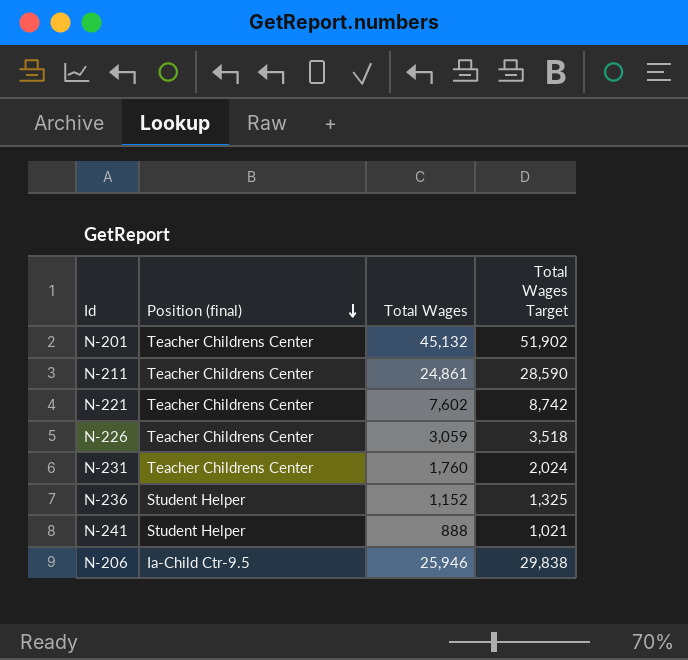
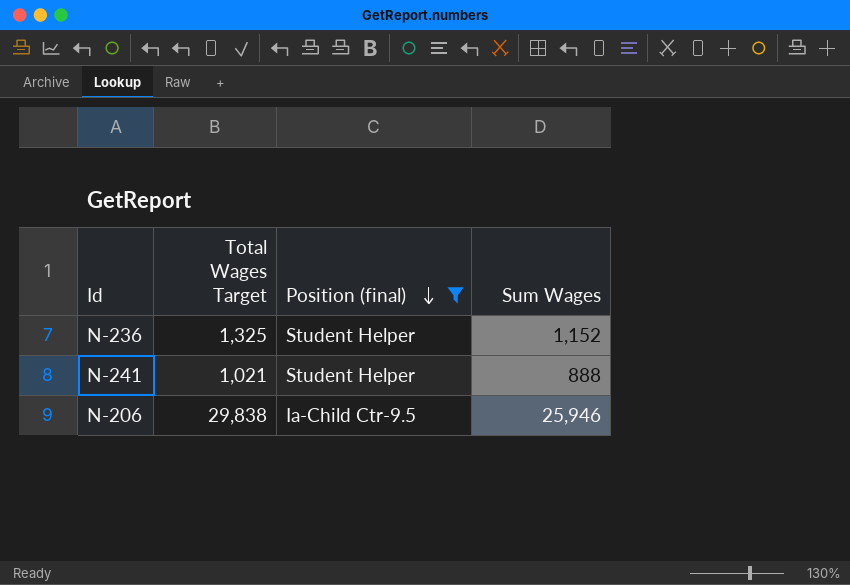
filter: none -> Position (final) != Teacher Childrens Center
column Total Wages Target | position: 4 -> 2
column name: Total Wages -> Sum Wages

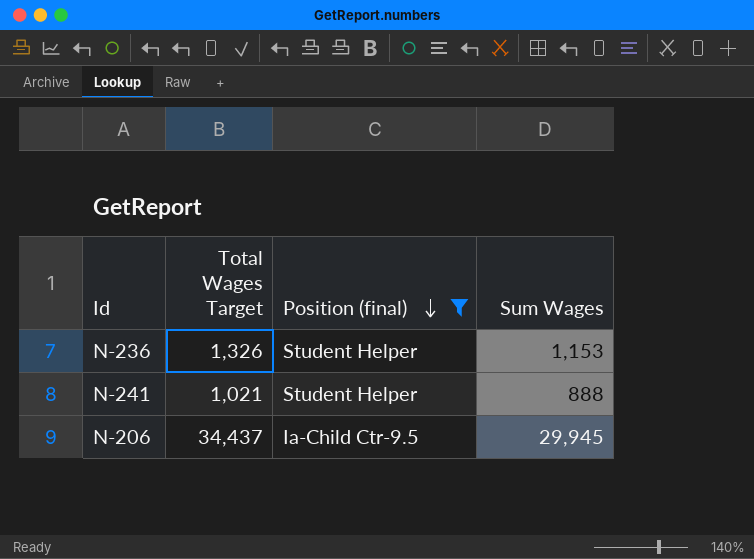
N-236 | Total Wages Target: 1,325 -> 1,326
N-236 | Sum Wages: 1,152 -> 1,153
N-206 | Total Wages Target: 29,838 -> 34,437
N-206 | Sum Wages: 25,946 -> 29,945

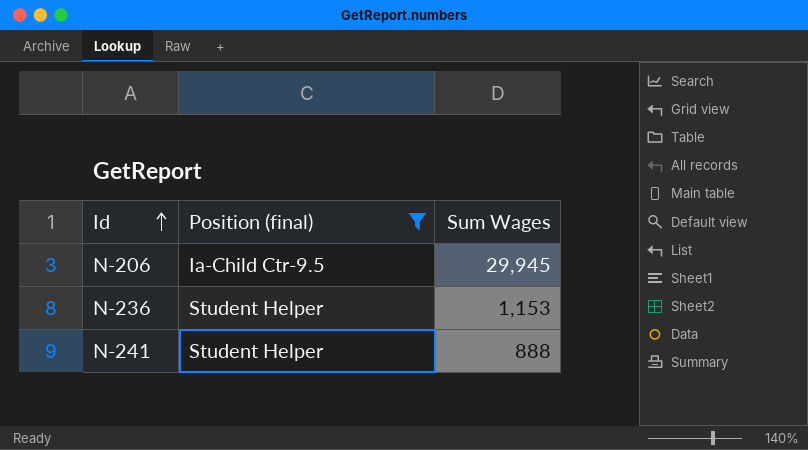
row order: Position (final) descending -> Id ascending
column Total Wages Target | formula: [Sum Wages] * 1.15 -> none

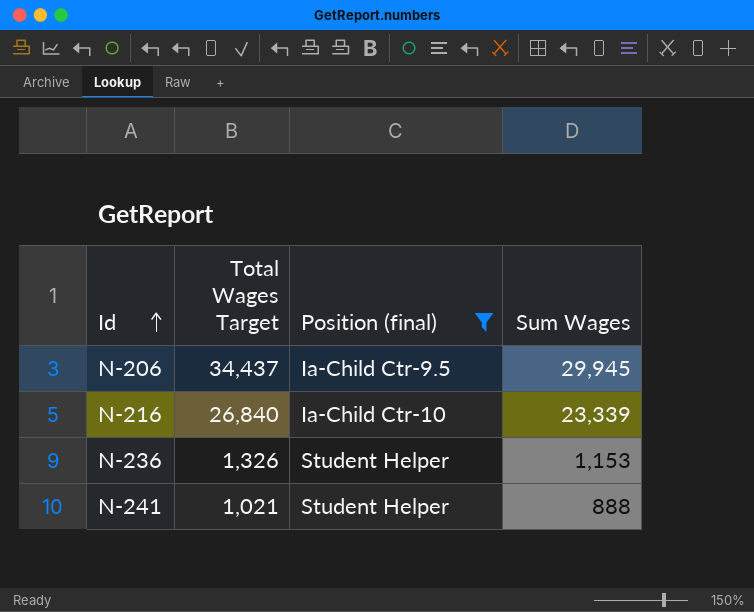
column Total Wages Target | formula: none -> [Sum Wages] * 1.15
row N-216: none -> 26,840 | Ia-Child Ctr-10 | 23,339

